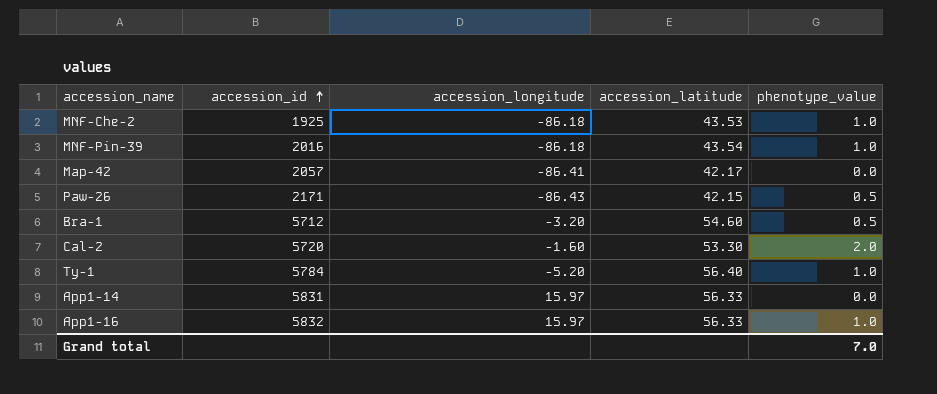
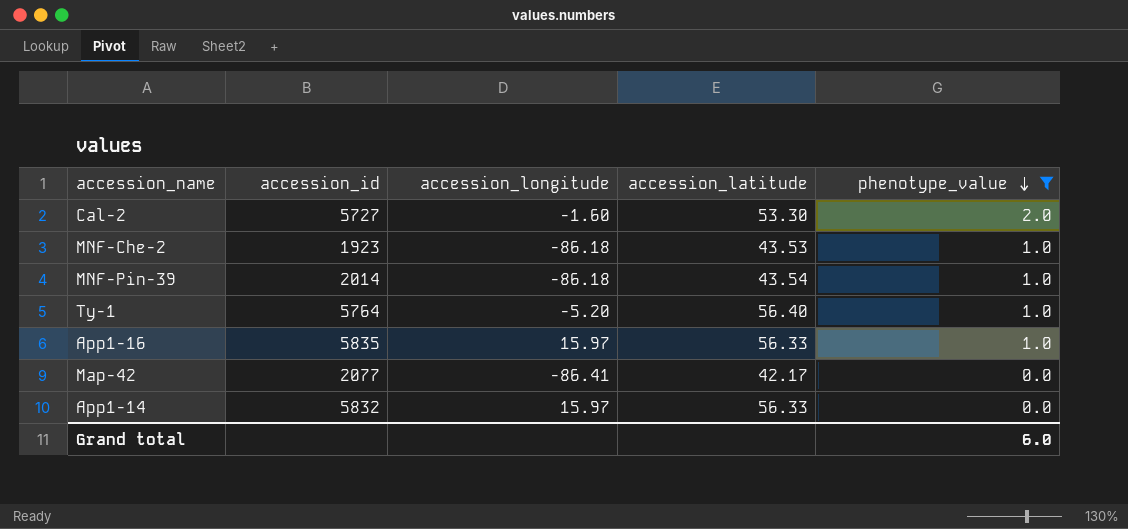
filter: none -> phenotype_value != 0.5
row order: accession_id ascending -> phenotype_value descending
Cal-2 | accession_id: 5720 -> 5727
MNF-Che-2 | accession_id: 1925 -> 1923
MNF-Pin-39 | accession_id: 2016 -> 2014
Ty-1 | accession_id: 5784 -> 5764
App1-16 | accession_id: 5832 -> 5835
Map-42 | accession_id: 2057 -> 2077
App1-14 | accession_id: 5831 -> 5832
Grand total | phenotype_value: 7.0 -> 6.0

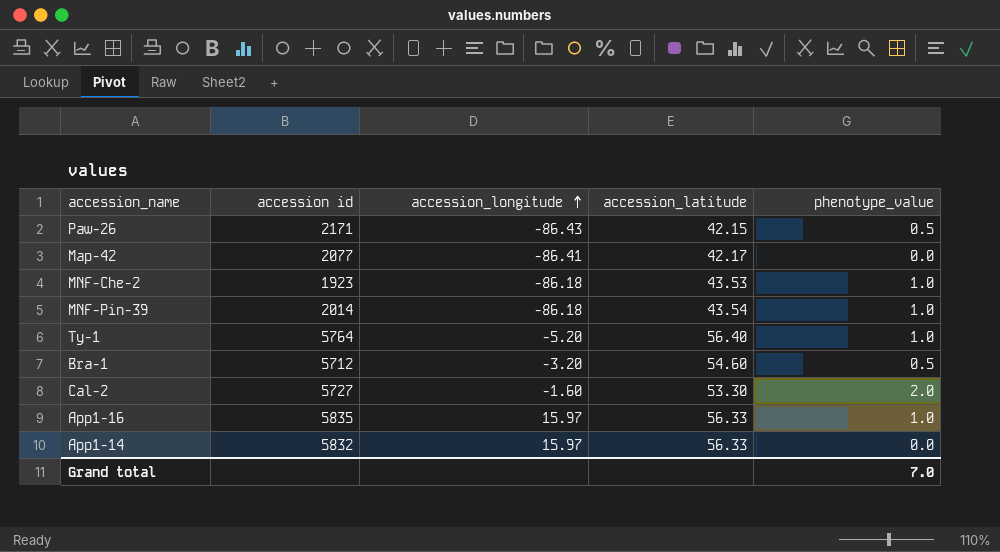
filter: phenotype_value != 0.5 -> none
row order: phenotype_value descending -> accession_longitude ascending
column name: accession_id -> accession id
Grand total | phenotype_value: 6.0 -> 7.0

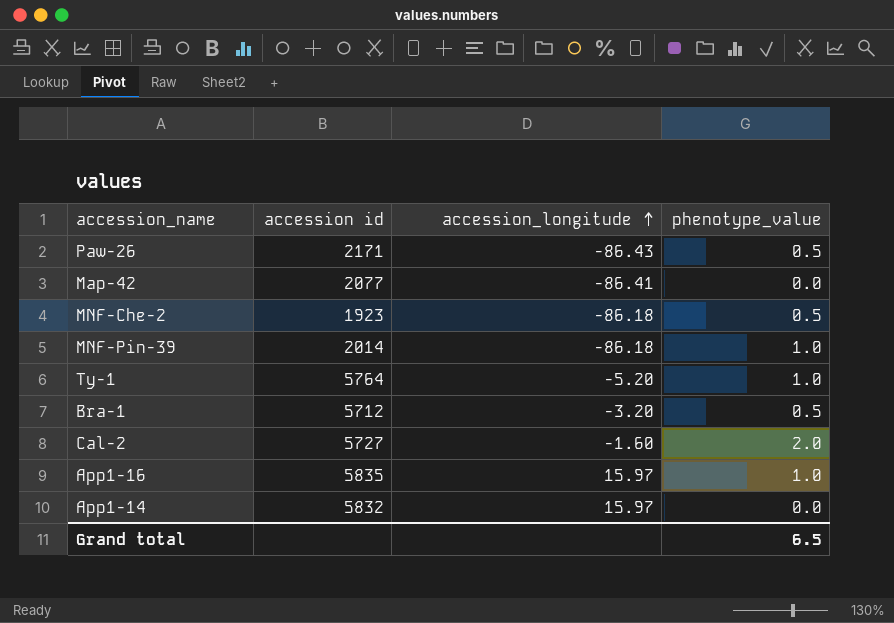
column accession_latitude | position: 4 -> none
MNF-Che-2 | phenotype_value: 1.0 -> 0.5
Grand total | phenotype_value: 7.0 -> 6.5

